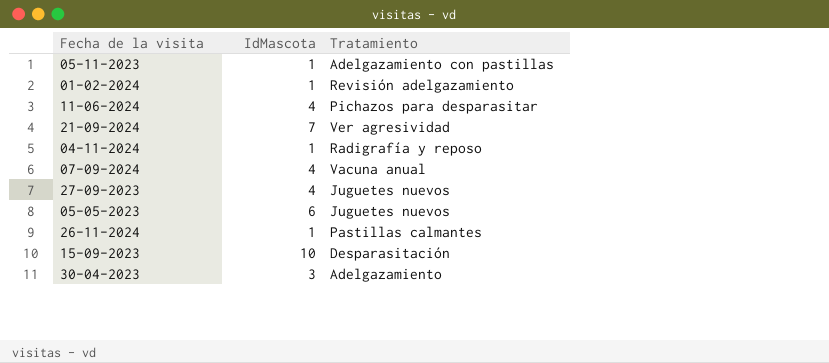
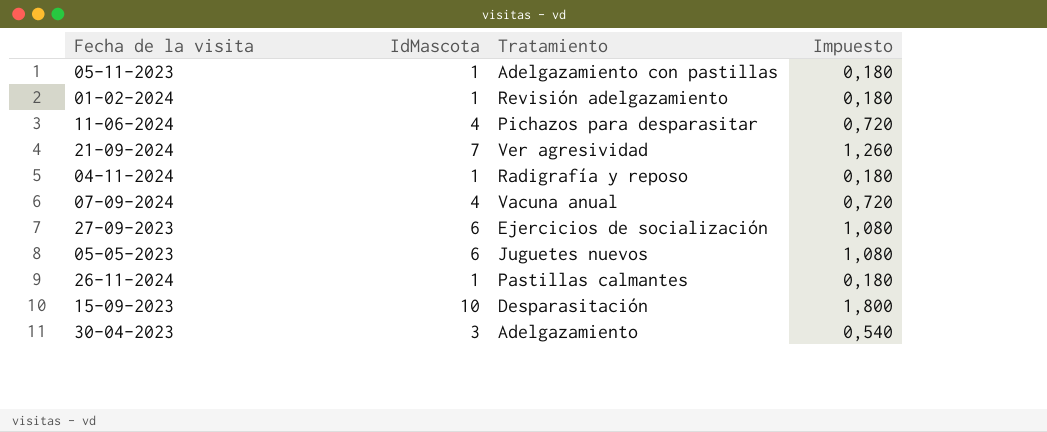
column Impuesto | formula: none -> [IdMascota] * 0,18
27-09-2023 | IdMascota: 4 -> 6
27-09-2023 | Tratamiento: Juguetes nuevos -> Ejercicios de socialización

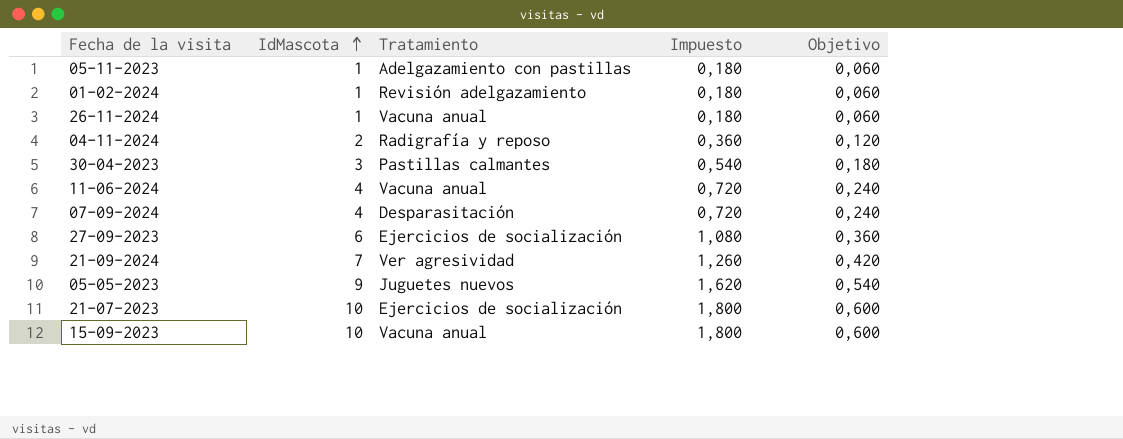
row order: none -> IdMascota ascending
column Objetivo | formula: none -> [IdMascota] * 0,06
26-11-2024 | Tratamiento: Pastillas calmantes -> Vacuna anual
04-11-2024 | IdMascota: 1 -> 2
04-11-2024 | Impuesto: 0,180 -> 0,360
30-04-2023 | Tratamiento: Adelgazamiento -> Pastillas calmantes
11-06-2024 | Tratamiento: Pichazos para desparasitar -> Vacuna anual
07-09-2024 | Tratamiento: Vacuna anual -> Desparasitación
05-05-2023 | IdMascota: 6 -> 9
05-05-2023 | Impuesto: 1,080 -> 1,620
row 21-07-2023: none -> 10 | Ejercicios de socialización | 1,800 | 0,600
15-09-2023 | Tratamiento: Desparasitación -> Vacuna anual

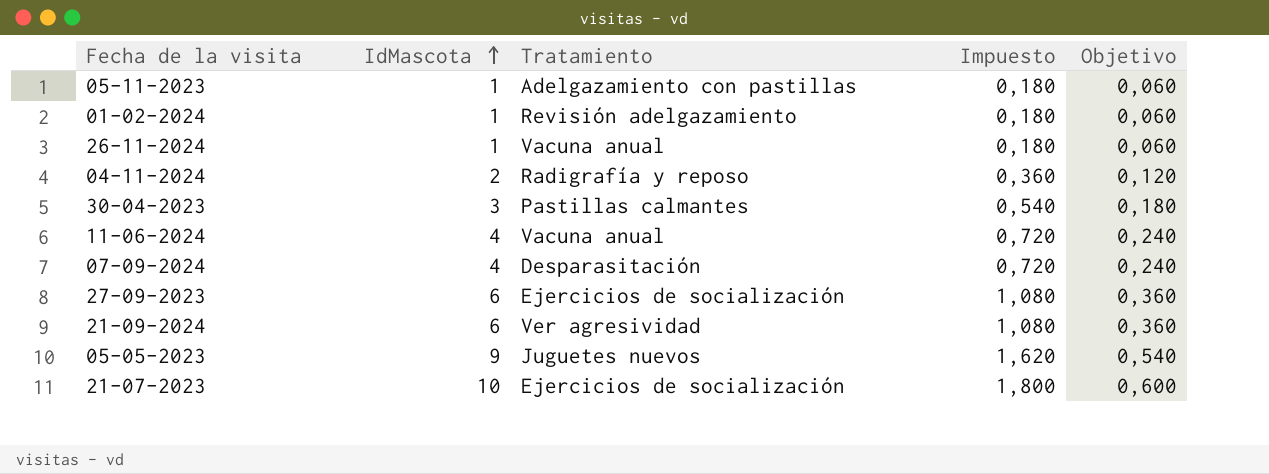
row 15-09-2023: 10 | Vacuna anual | 1,800 | 0,600 -> none
21-09-2024 | IdMascota: 7 -> 6
21-09-2024 | Impuesto: 1,260 -> 1,080
21-09-2024 | Objetivo: 0,420 -> 0,360

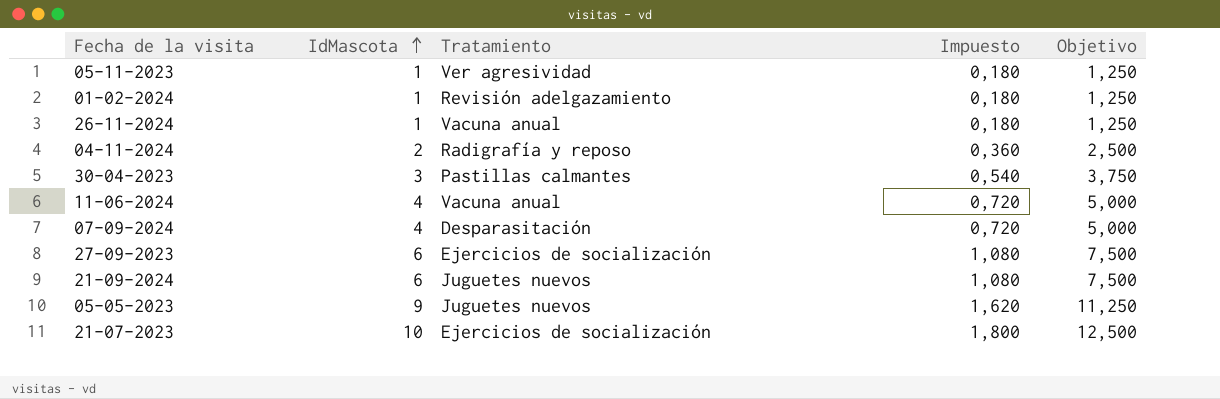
column Objetivo | formula: [IdMascota] * 0,06 -> [IdMascota] * 1,25
05-11-2023 | Tratamiento: Adelgazamiento con pastillas -> Ver agresividad
21-09-2024 | Tratamiento: Ver agresividad -> Juguetes nuevos

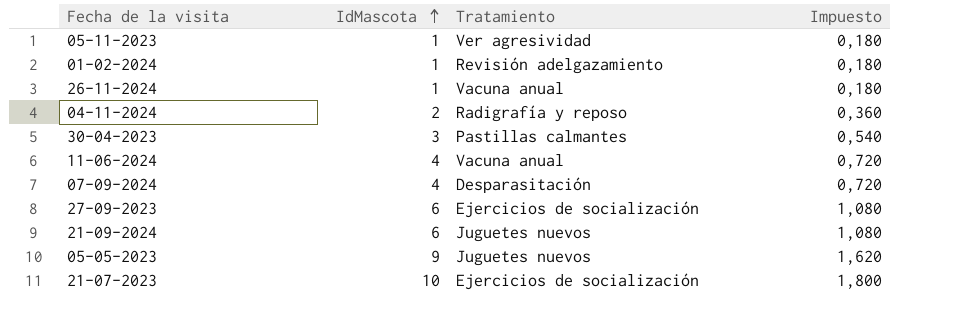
column Objetivo | formula: [IdMascota] * 1,25 -> none

